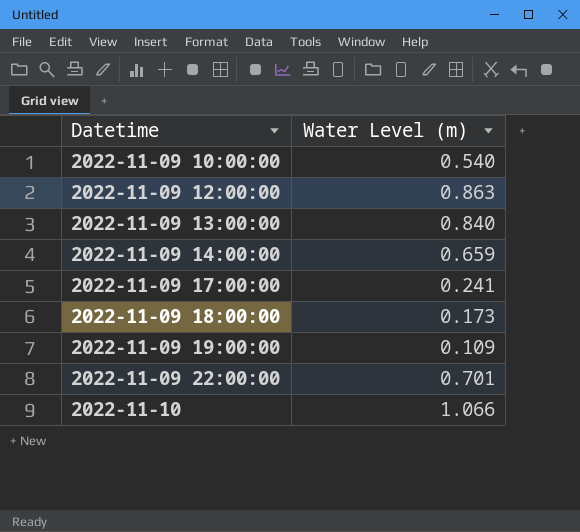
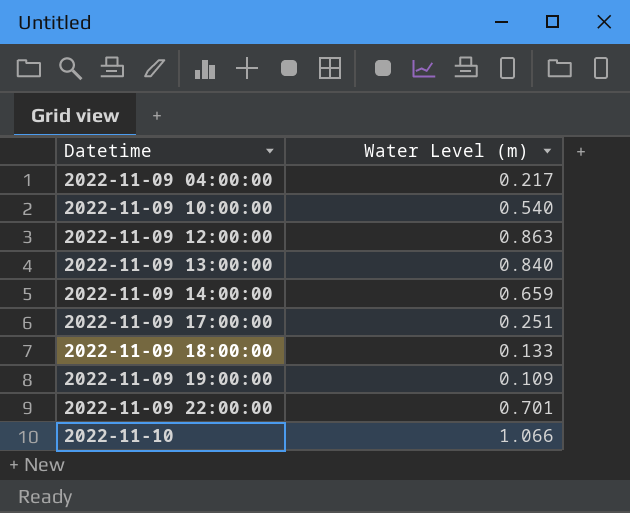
row 2022-11-09 04:00:00: none -> 0.217
2022-11-09 17:00:00 | Water Level (m): 0.241 -> 0.251
2022-11-09 18:00:00 | Water Level (m): 0.173 -> 0.133

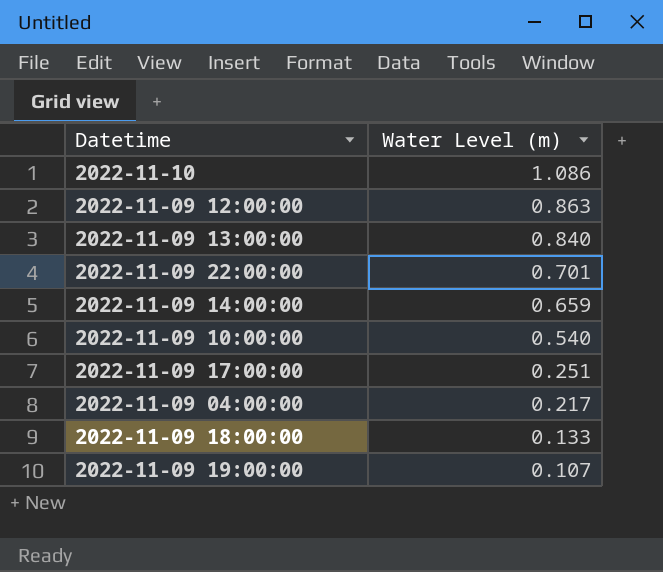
row order: Datetime ascending -> Water Level (m) descending
2022-11-10 | Water Level (m): 1.066 -> 1.086
2022-11-09 19:00:00 | Water Level (m): 0.109 -> 0.107

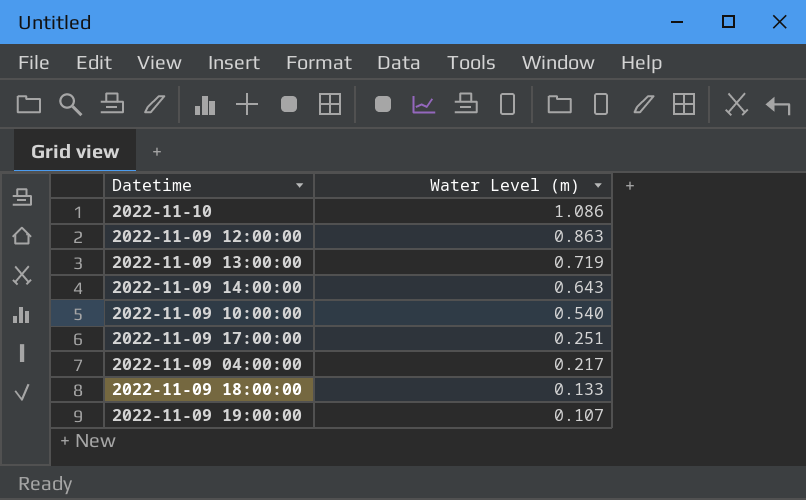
row 2022-11-09 22:00:00: 0.701 -> none
2022-11-09 13:00:00 | Water Level (m): 0.840 -> 0.719
2022-11-09 14:00:00 | Water Level (m): 0.659 -> 0.643

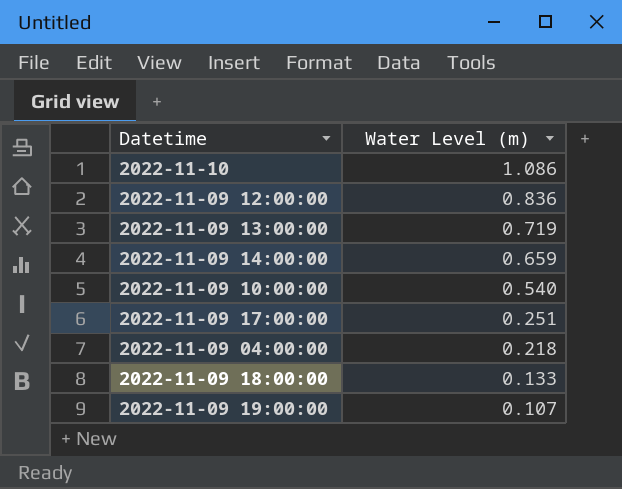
2022-11-09 12:00:00 | Water Level (m): 0.863 -> 0.836
2022-11-09 14:00:00 | Water Level (m): 0.643 -> 0.659
2022-11-09 04:00:00 | Water Level (m): 0.217 -> 0.218

